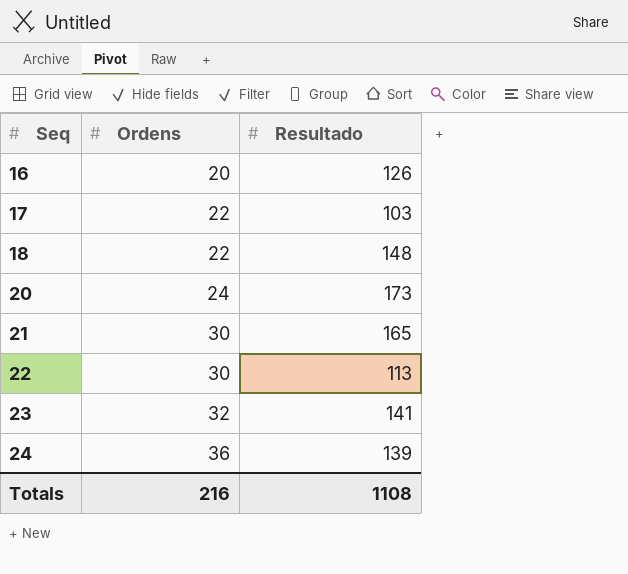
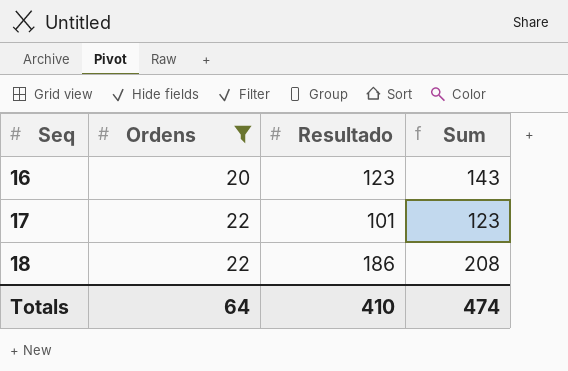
filter: none -> Ordens <= 22
column Sum | formula: none -> [Ordens] + [Resultado]
16 | Resultado: 126 -> 123
17 | Resultado: 103 -> 101
18 | Resultado: 148 -> 186
Totals | Ordens: 216 -> 64
Totals | Resultado: 1108 -> 410

